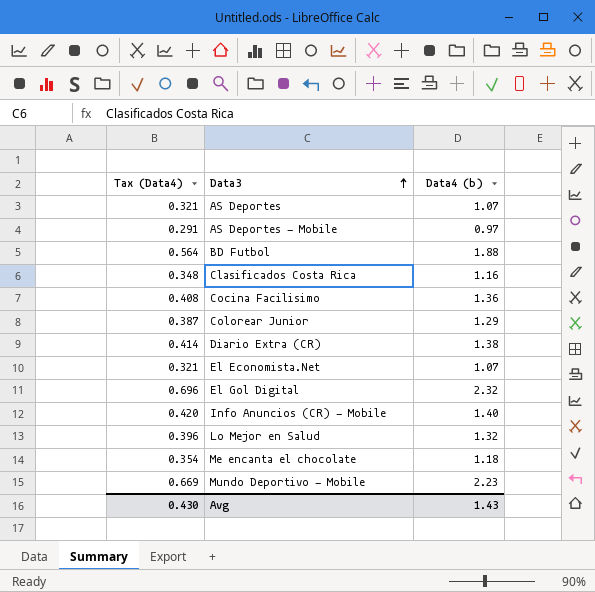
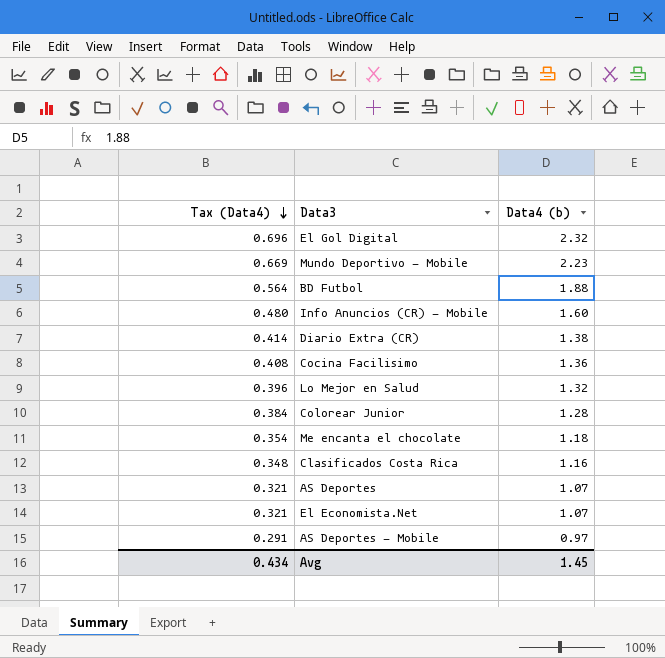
row order: Data3 ascending -> Tax (Data4) descending
Info Anuncios (CR) - Mobile | Tax (Data4): 0.420 -> 0.480
Info Anuncios (CR) - Mobile | Data4 (b): 1.40 -> 1.60
Colorear Junior | Tax (Data4): 0.387 -> 0.384
Colorear Junior | Data4 (b): 1.29 -> 1.28
Avg | Tax (Data4): 0.430 -> 0.434
Avg | Data4 (b): 1.43 -> 1.45

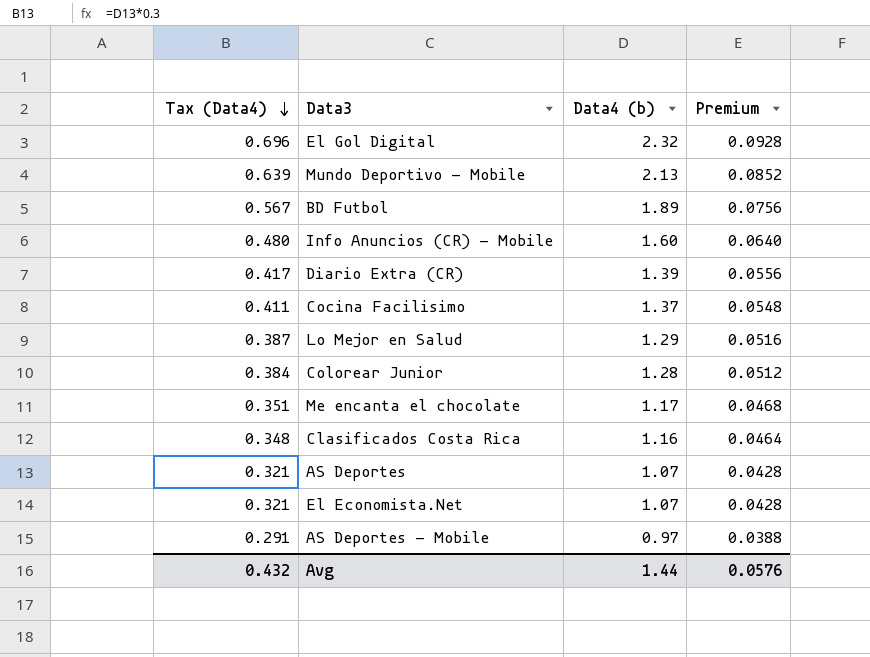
column Premium | formula: none -> [Data4 (b)] * 0.04
Mundo Deportivo - Mobile | Tax (Data4): 0.669 -> 0.639
Mundo Deportivo - Mobile | Data4 (b): 2.23 -> 2.13
BD Futbol | Tax (Data4): 0.564 -> 0.567
BD Futbol | Data4 (b): 1.88 -> 1.89
Diario Extra (CR) | Tax (Data4): 0.414 -> 0.417
Diario Extra (CR) | Data4 (b): 1.38 -> 1.39
Cocina Facilisimo | Tax (Data4): 0.408 -> 0.411
Cocina Facilisimo | Data4 (b): 1.36 -> 1.37
Lo Mejor en Salud | Tax (Data4): 0.396 -> 0.387
Lo Mejor en Salud | Data4 (b): 1.32 -> 1.29
Me encanta el chocolate | Tax (Data4): 0.354 -> 0.351
Me encanta el chocolate | Data4 (b): 1.18 -> 1.17
Avg | Tax (Data4): 0.434 -> 0.432
Avg | Data4 (b): 1.45 -> 1.44

